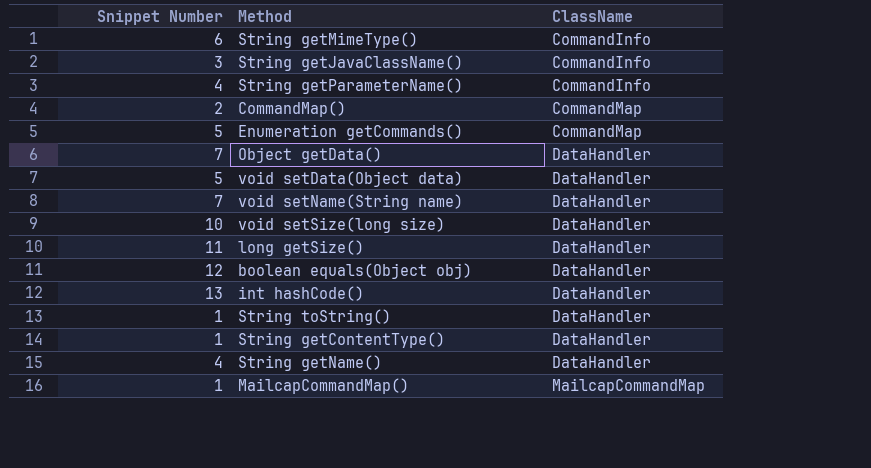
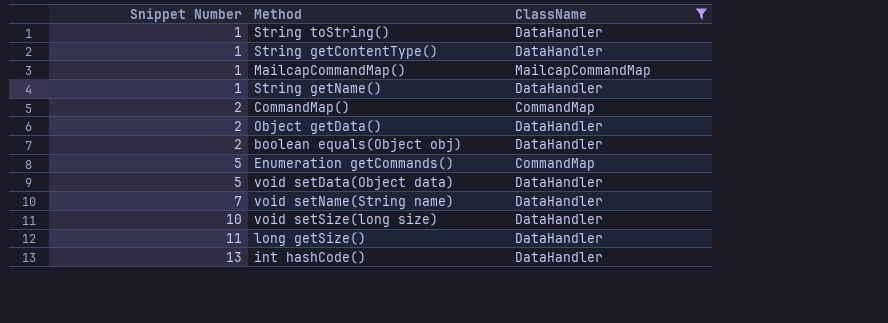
filter: none -> ClassName != CommandInfo
row order: ClassName ascending -> Snippet Number ascending
String getName() | Snippet Number: 4 -> 1
Object getData() | Snippet Number: 7 -> 2
boolean equals(Object obj) | Snippet Number: 12 -> 2

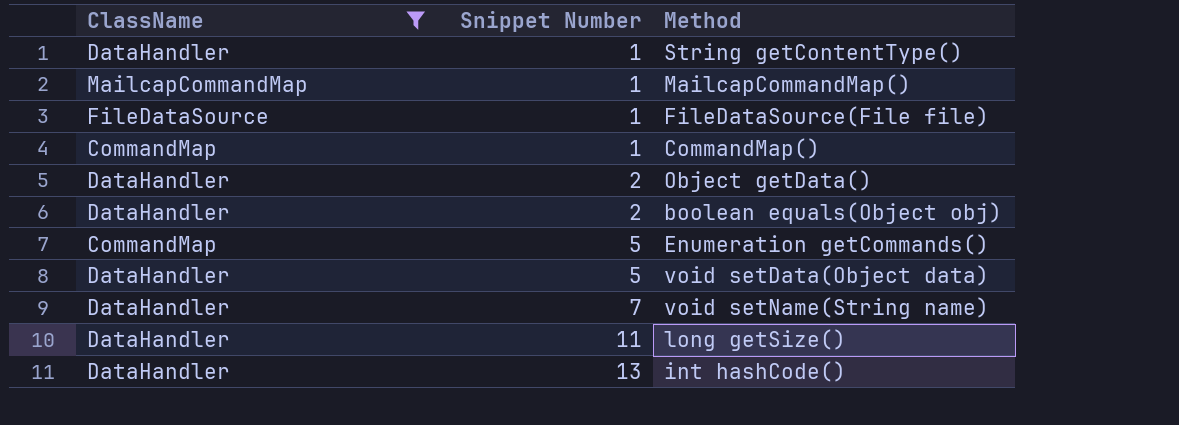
column ClassName | position: 3 -> 1
row String toString(): 1 | DataHandler -> none
row String getName(): 1 | DataHandler -> none
row void setSize(long size): 10 | DataHandler -> none
row FileDataSource(File file): none -> FileDataSource | 1
CommandMap() | Snippet Number: 2 -> 1

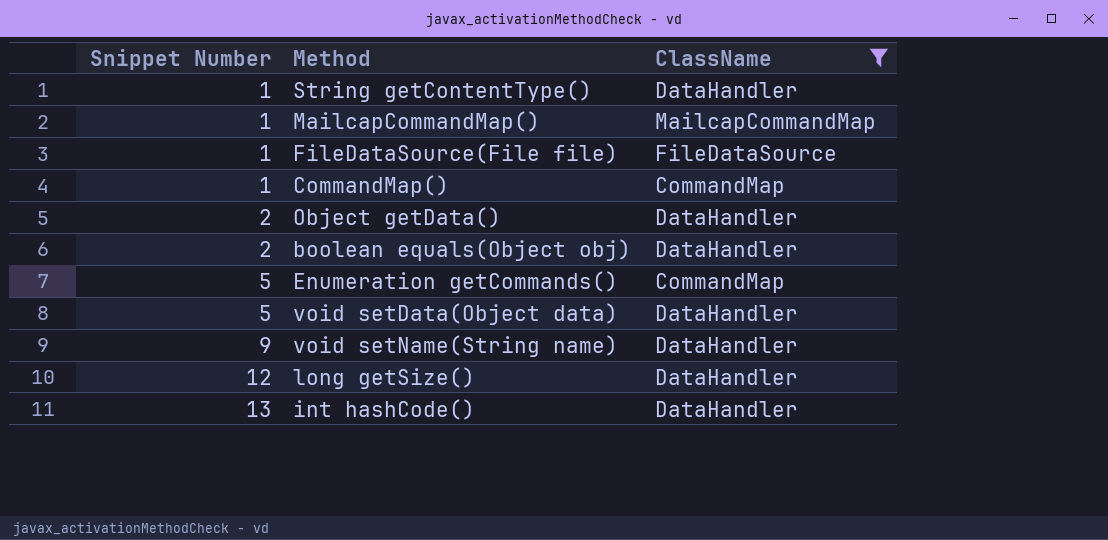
column ClassName | position: 1 -> 3
void setName(String name) | Snippet Number: 7 -> 9
long getSize() | Snippet Number: 11 -> 12

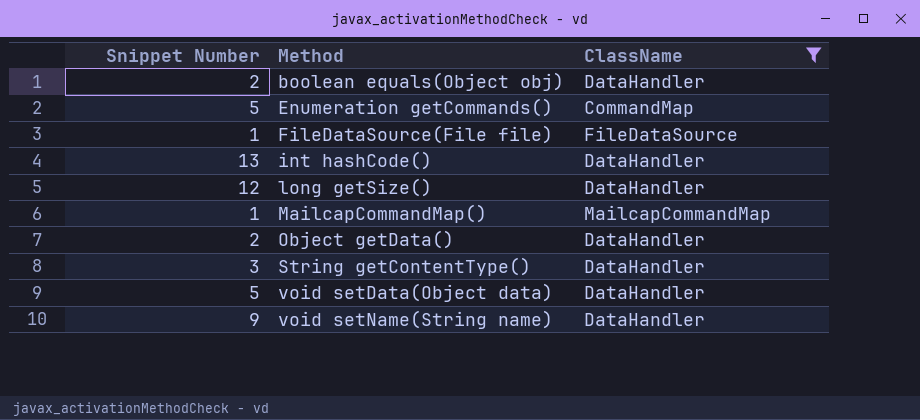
row order: Snippet Number ascending -> Method ascending
row CommandMap(): 1 | CommandMap -> none
String getContentType() | Snippet Number: 1 -> 3

